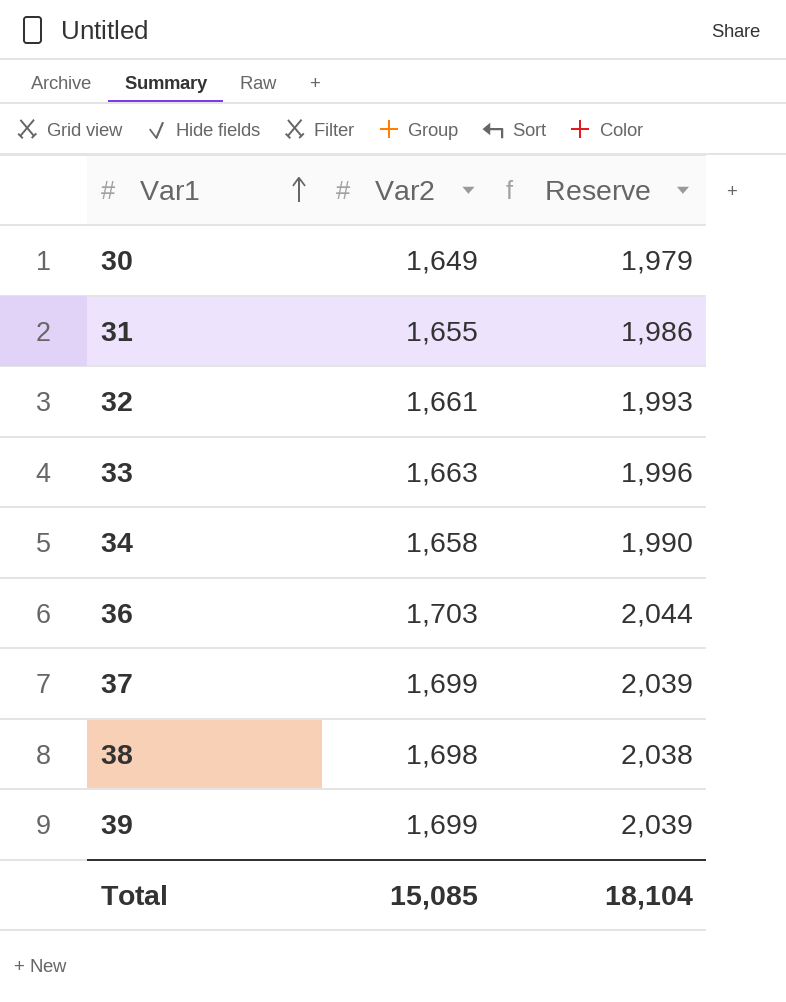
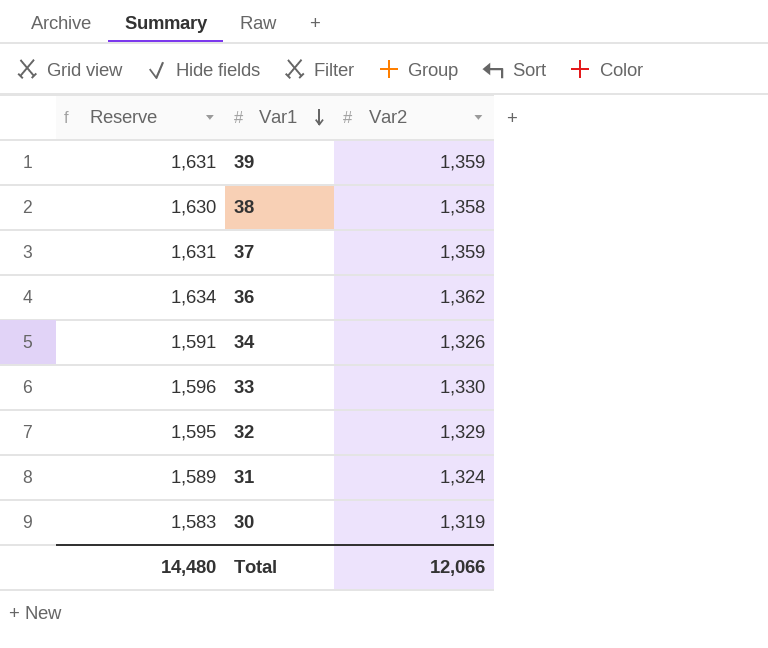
row order: Var1 ascending -> Var1 descending
column Reserve | position: 3 -> 1
39 | Reserve: 2,039 -> 1,631
39 | Var2: 1,699 -> 1,359
38 | Reserve: 2,038 -> 1,630
38 | Var2: 1,698 -> 1,358
37 | Reserve: 2,039 -> 1,631
37 | Var2: 1,699 -> 1,359
36 | Reserve: 2,044 -> 1,634
36 | Var2: 1,703 -> 1,362
34 | Reserve: 1,990 -> 1,591
34 | Var2: 1,658 -> 1,326
33 | Reserve: 1,996 -> 1,596
33 | Var2: 1,663 -> 1,330
32 | Reserve: 1,993 -> 1,595
32 | Var2: 1,661 -> 1,329
31 | Reserve: 1,986 -> 1,589
31 | Var2: 1,655 -> 1,324
30 | Reserve: 1,979 -> 1,583
30 | Var2: 1,649 -> 1,319
Total | Reserve: 18,104 -> 14,480
Total | Var2: 15,085 -> 12,066

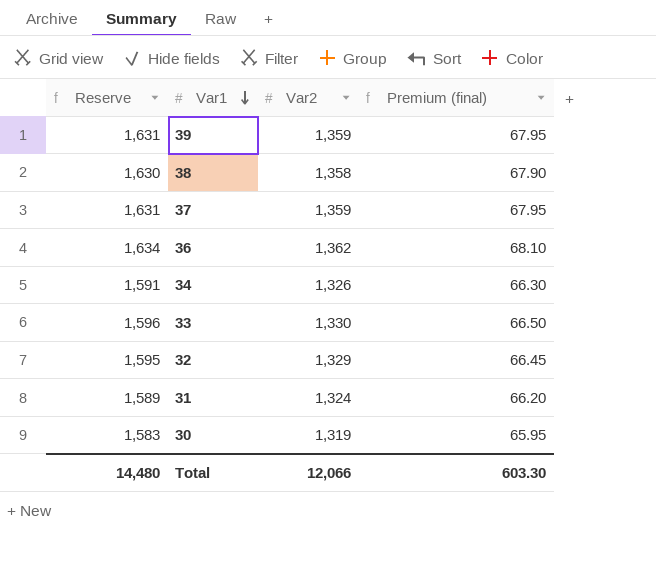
column Premium (final) | formula: none -> [Var2] * 0.05

